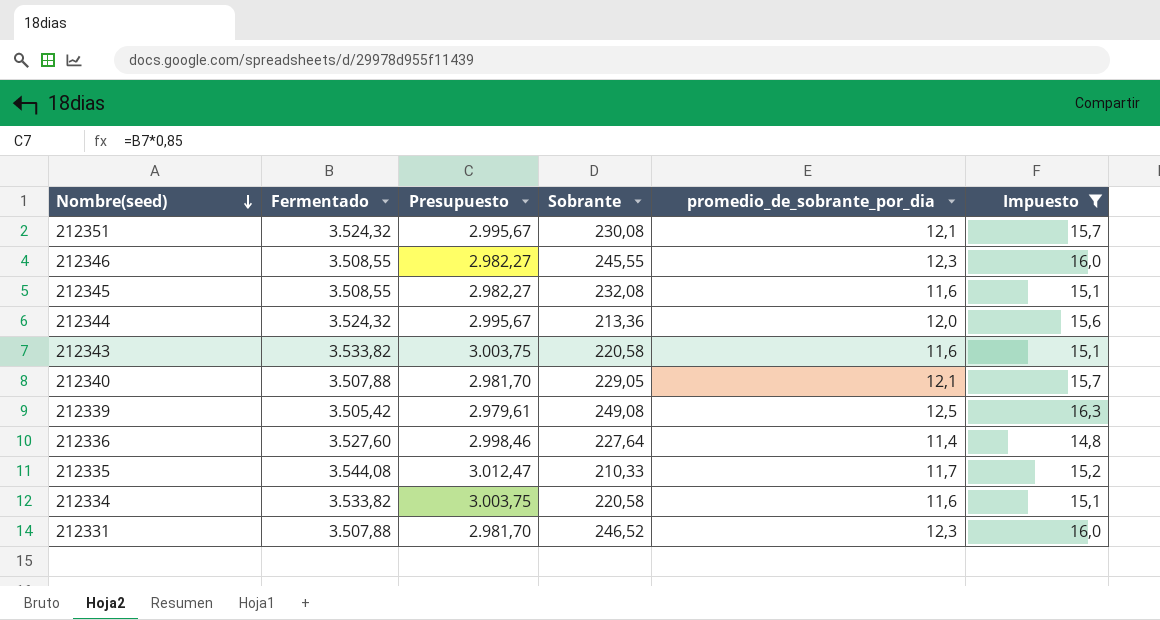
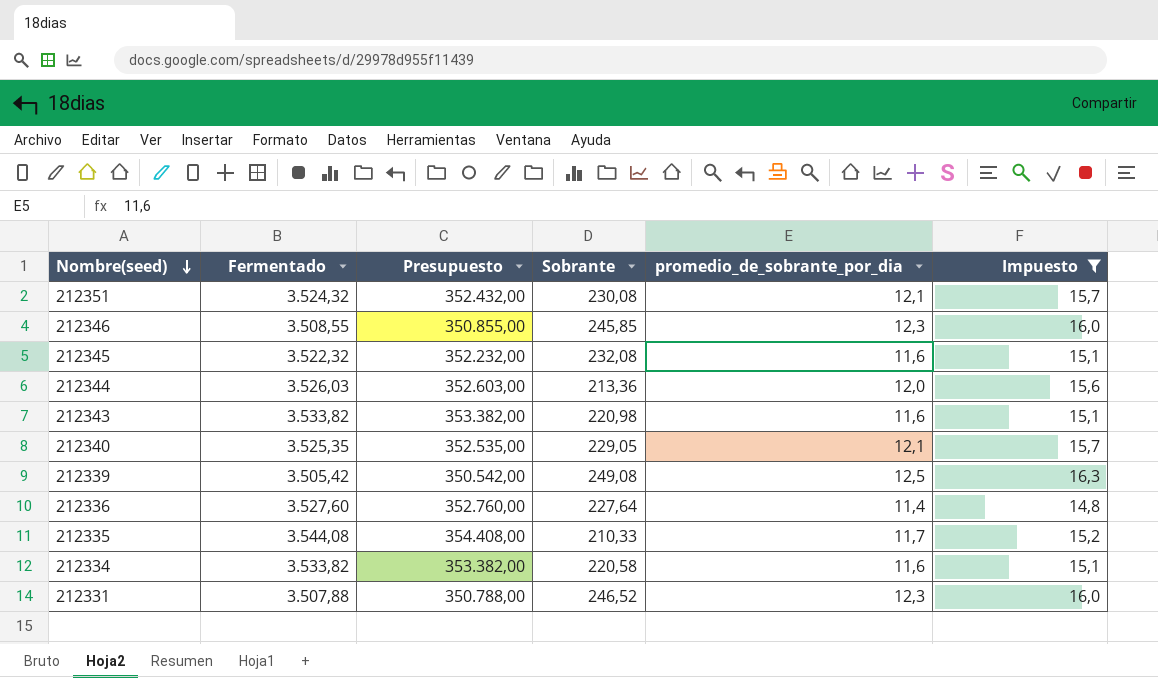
column Presupuesto | formula: [Fermentado] * 0,85 -> [Fermentado] * 100
212346 | Sobrante: 245,55 -> 245,85
212345 | Fermentado: 3.508,55 -> 3.522,32
212344 | Fermentado: 3.524,32 -> 3.526,03
212343 | Sobrante: 220,58 -> 220,98
212340 | Fermentado: 3.507,88 -> 3.525,35

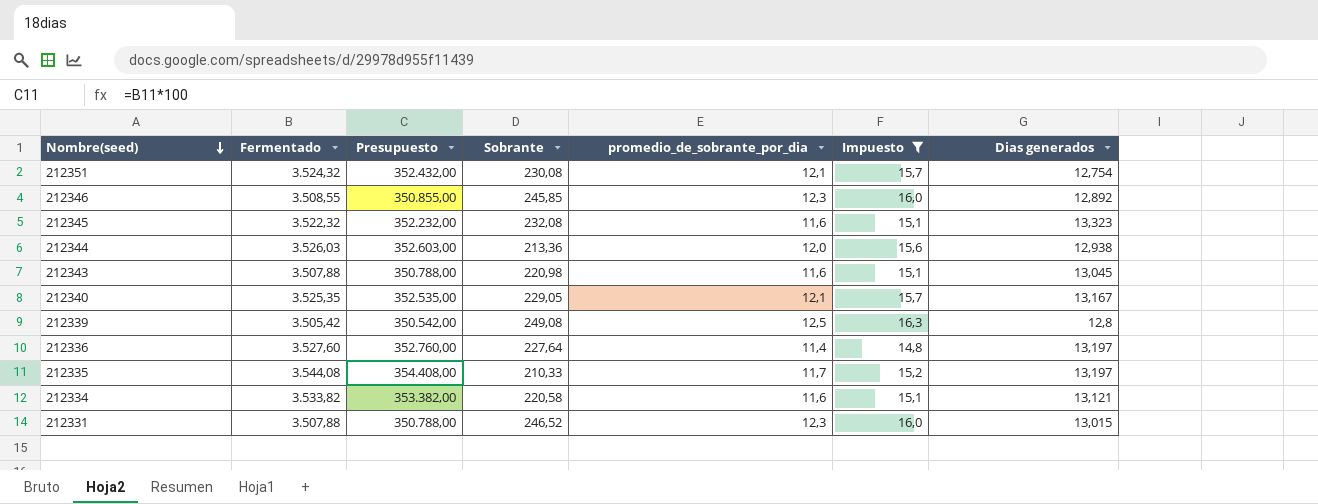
column Dias generados | position: none -> 7
212343 | Fermentado: 3.533,82 -> 3.507,88
212343 | Presupuesto: 353.382,00 -> 350.788,00

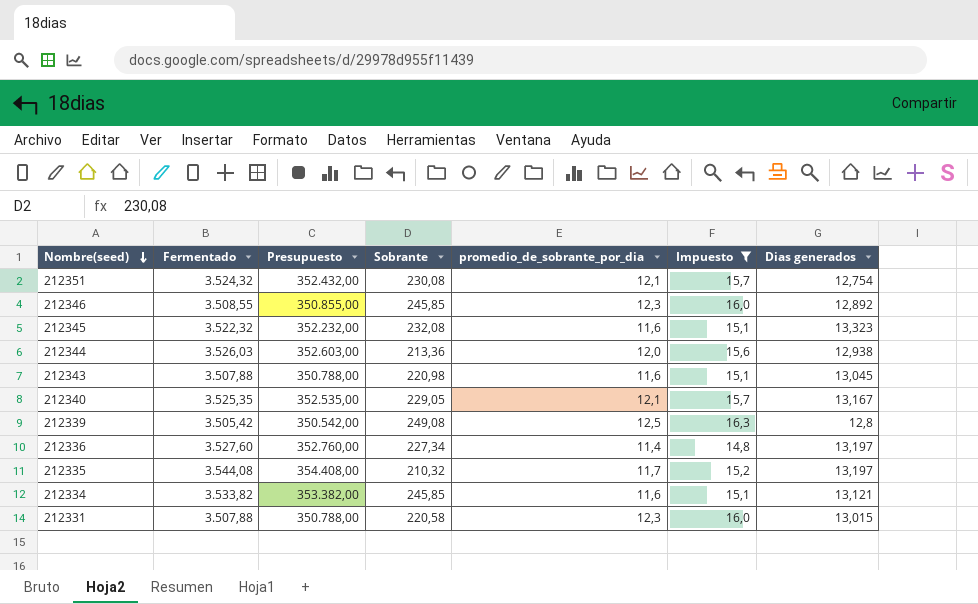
212336 | Sobrante: 227,64 -> 227,34
212335 | Sobrante: 210,33 -> 210,32
212334 | Sobrante: 220,58 -> 245,85
212331 | Sobrante: 246,52 -> 220,58

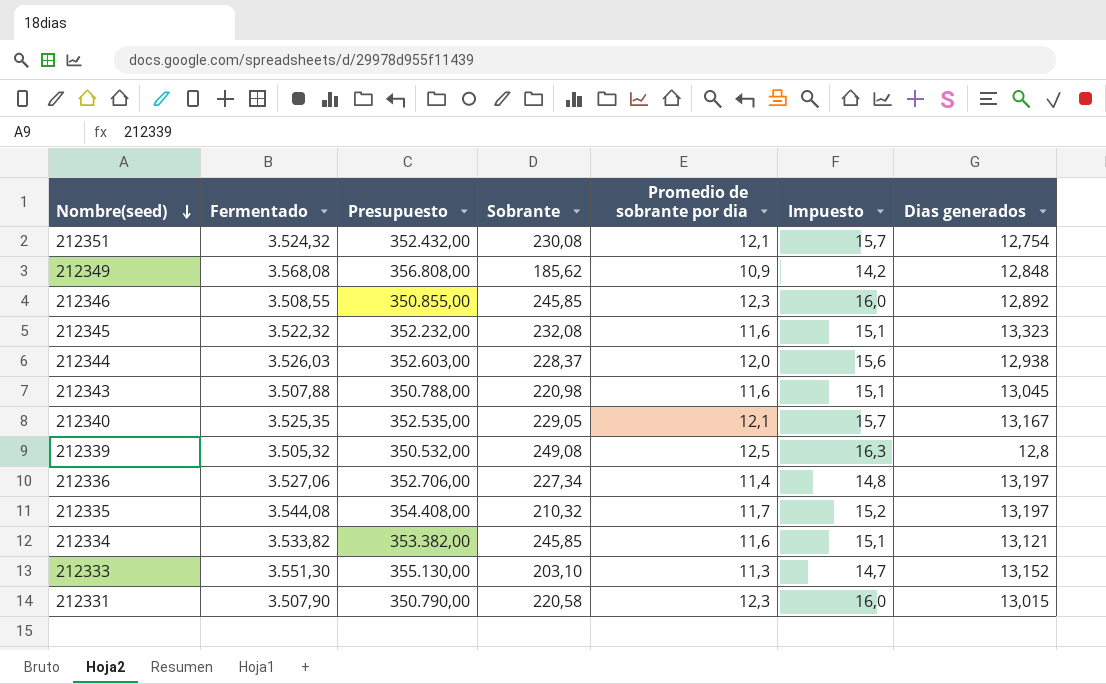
filter: Impuesto >= 14,8 -> none
column name: promedio_de_sobrante_por_dia -> Promedio de sobrante por dia
212344 | Sobrante: 213,36 -> 228,37
212339 | Fermentado: 3.505,42 -> 3.505,32
212339 | Presupuesto: 350.542,00 -> 350.532,00
212336 | Fermentado: 3.527,60 -> 3.527,06
212336 | Presupuesto: 352.760,00 -> 352.706,00
212331 | Fermentado: 3.507,88 -> 3.507,90
212331 | Presupuesto: 350.788,00 -> 350.790,00

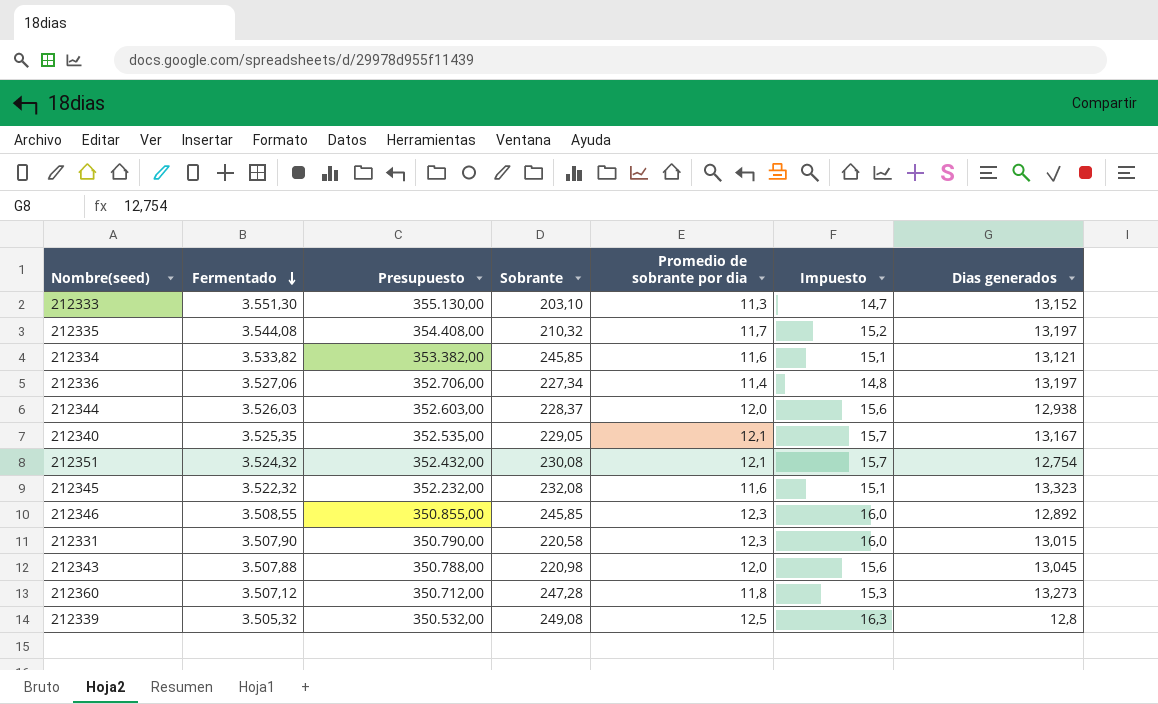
row order: Nombre(seed) descending -> Fermentado descending
row 212349: 3.568,08 | 356.808,00 | 185,62 | 10,9 | 14,2 | 12,848 -> none
212343 | Promedio de sobrante por dia: 11,6 -> 12,0
212343 | Impuesto: 15,1 -> 15,6
row 212360: none -> 3.507,12 | 350.712,00 | 247,28 | 11,8 | 15,3 | 13,273

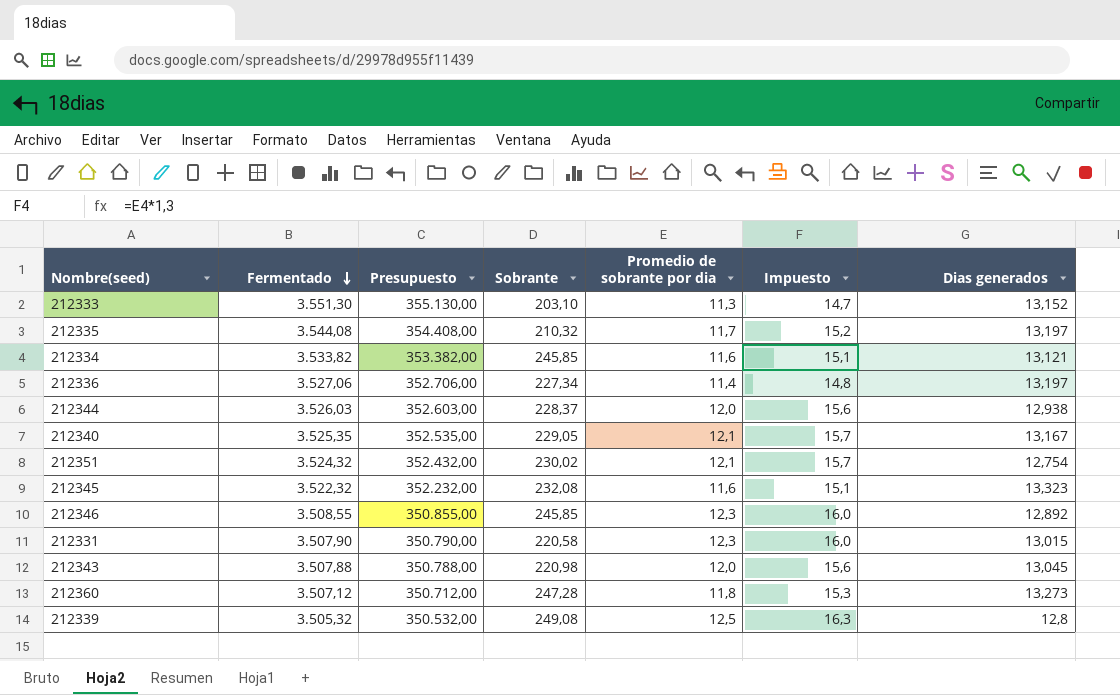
212351 | Sobrante: 230,08 -> 230,02

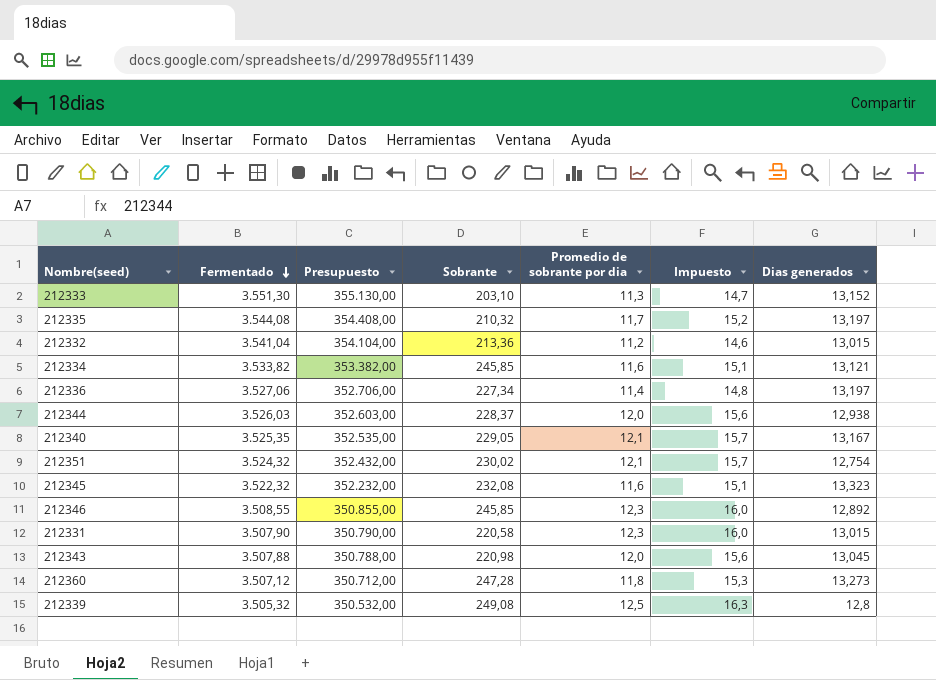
row 212332: none -> 3.541,04 | 354.104,00 | 213,36 | 11,2 | 14,6 | 13,015

